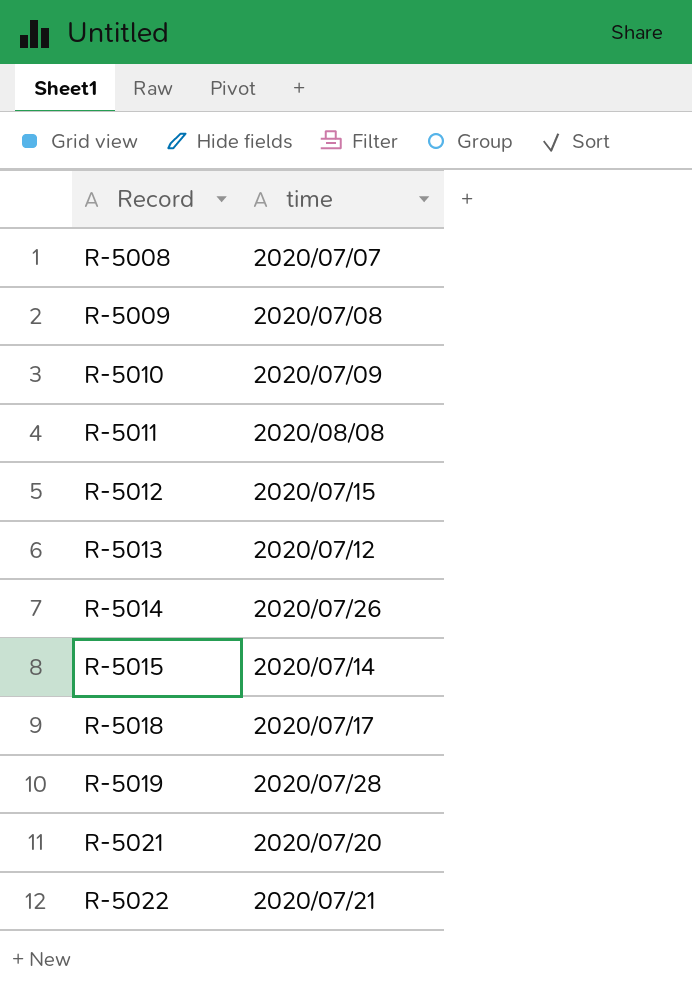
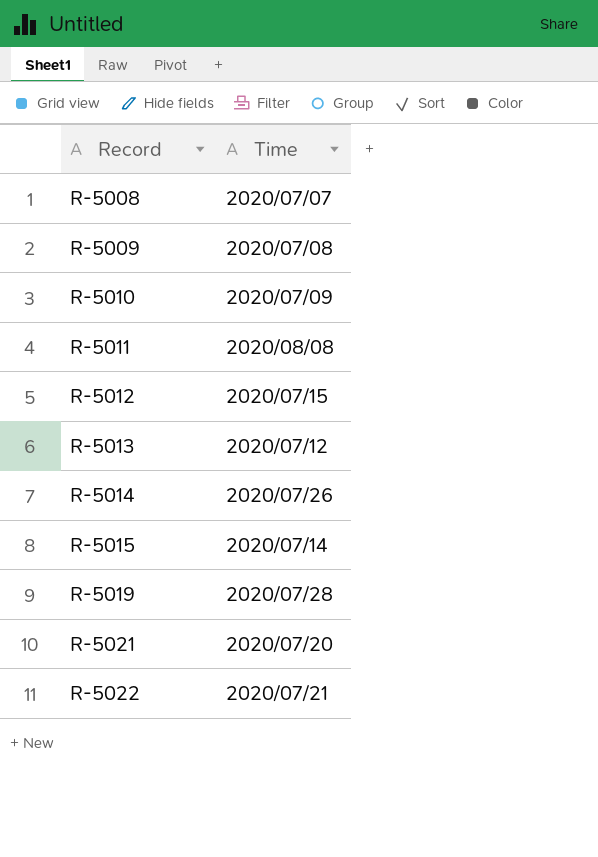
column name: time -> Time
row R-5018: 2020/07/17 -> none

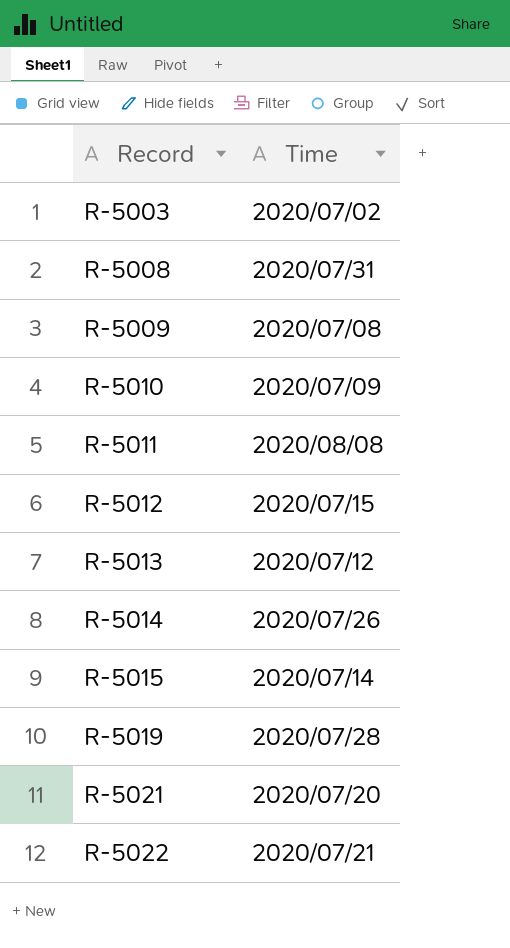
row R-5003: none -> 2020/07/02
R-5008 | Time: 2020/07/07 -> 2020/07/31

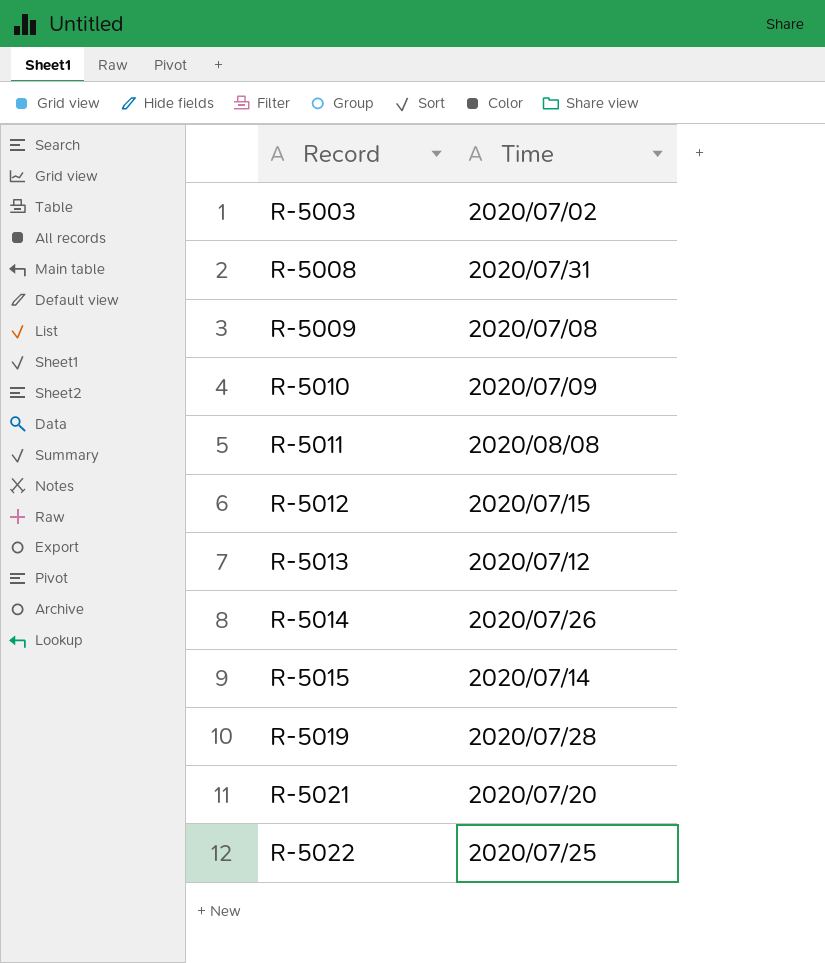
R-5022 | Time: 2020/07/21 -> 2020/07/25

